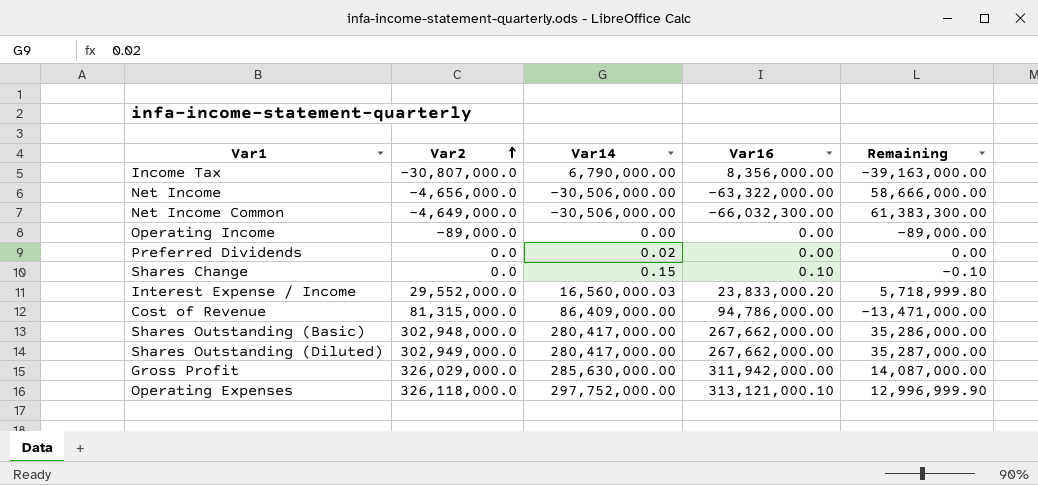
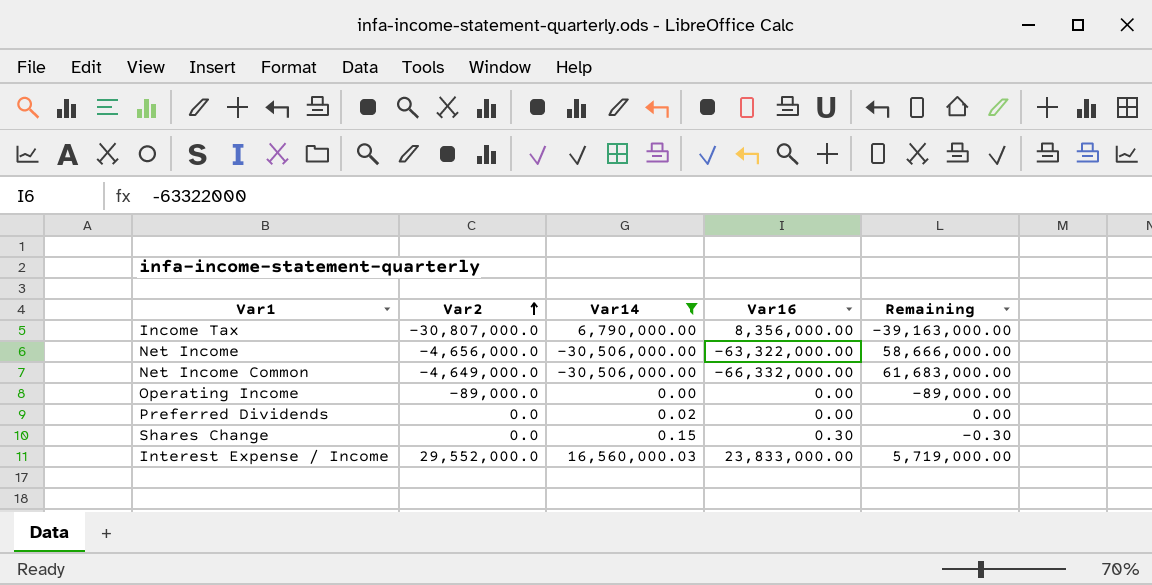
filter: none -> Var14 <= 16,560,000.03
Net Income Common | Var16: -66,032,300.00 -> -66,332,000.00
Net Income Common | Remaining: 61,383,300.00 -> 61,683,000.00
Shares Change | Var16: 0.10 -> 0.30
Shares Change | Remaining: -0.10 -> -0.30
Interest Expense / Income | Var16: 23,833,000.20 -> 23,833,000.00
Interest Expense / Income | Remaining: 5,718,999.80 -> 5,719,000.00

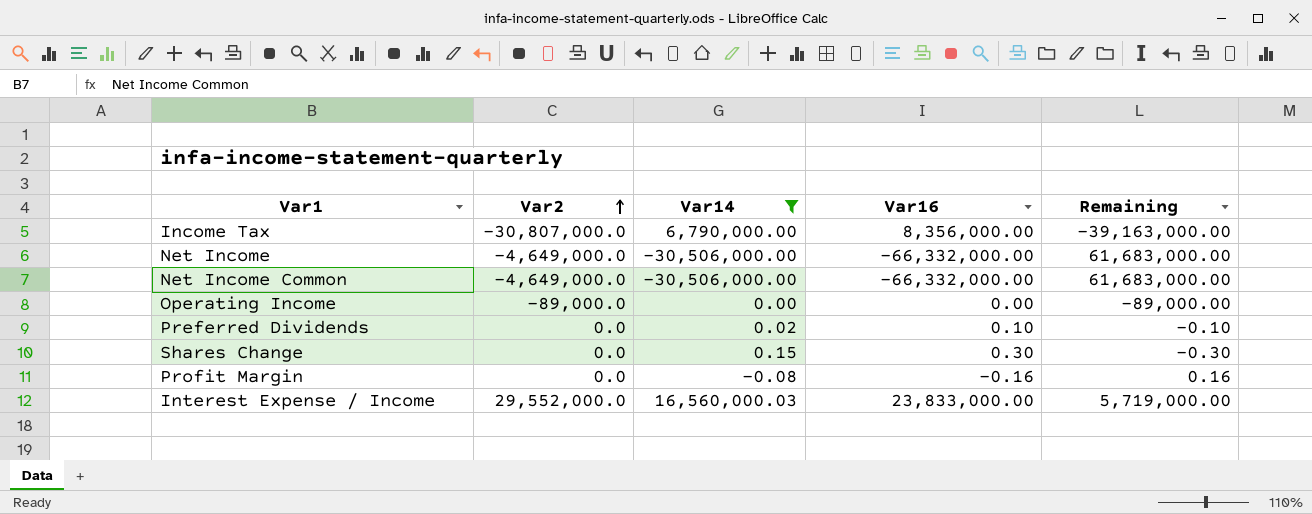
Net Income | Var2: -4,656,000.0 -> -4,649,000.0
Net Income | Var16: -63,322,000.00 -> -66,332,000.00
Net Income | Remaining: 58,666,000.00 -> 61,683,000.00
Preferred Dividends | Var16: 0.00 -> 0.10
Preferred Dividends | Remaining: 0.00 -> -0.10
row Profit Margin: none -> 0.0 | -0.08 | -0.16 | 0.16

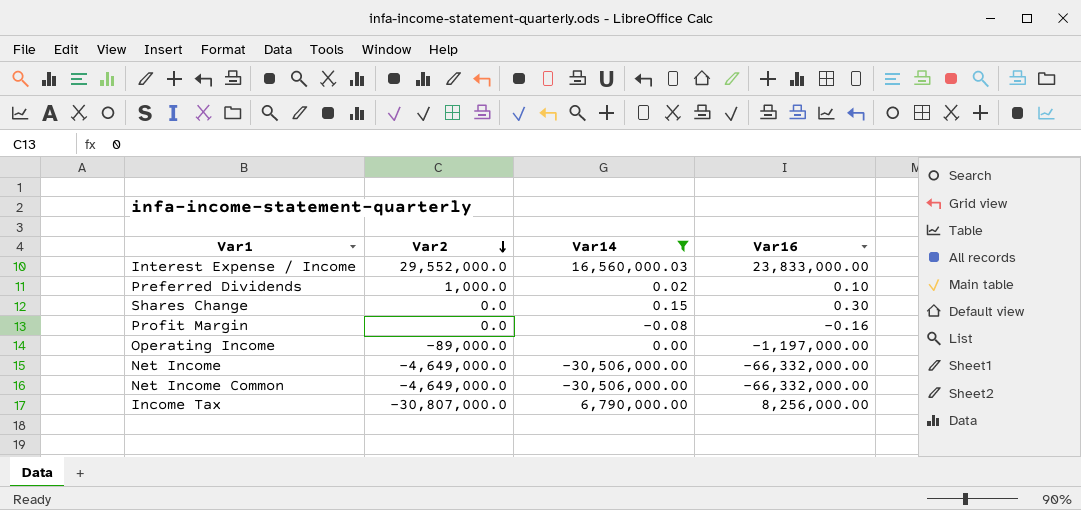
row order: Var2 ascending -> Var2 descending
column Remaining | formula: [Var2] - [Var16] -> none
Preferred Dividends | Var2: 0.0 -> 1,000.0
Operating Income | Var16: 0.00 -> -1,197,000.00
Income Tax | Var16: 8,356,000.00 -> 8,256,000.00

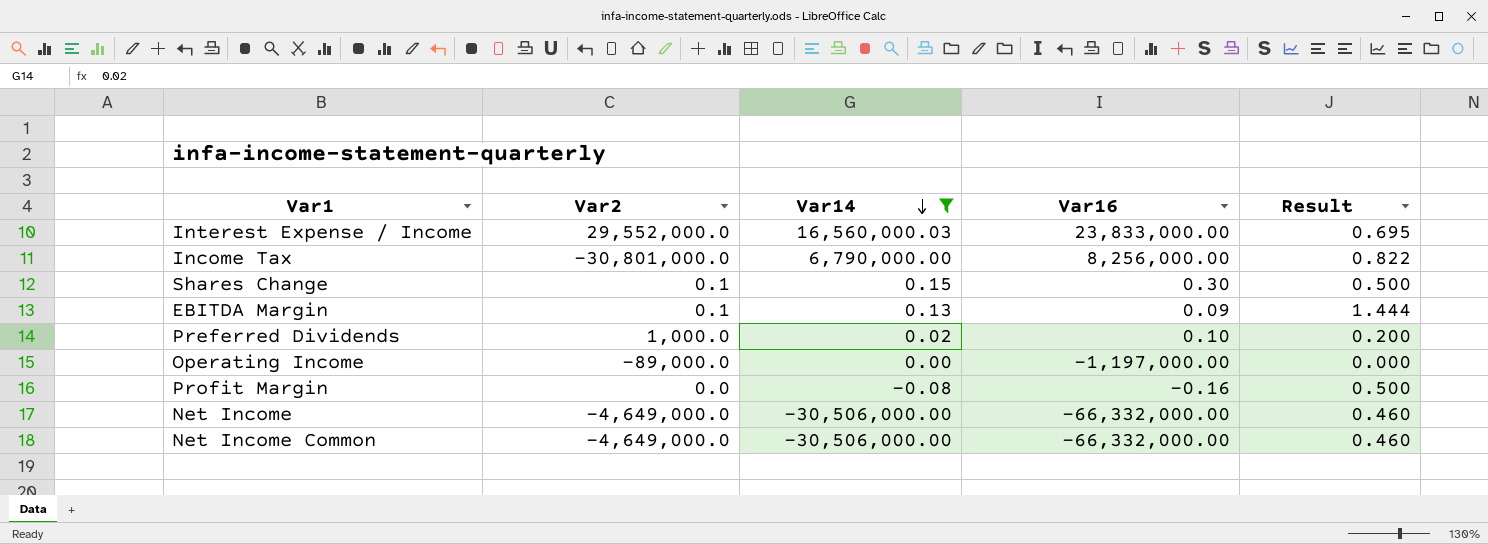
row order: Var2 descending -> Var14 descending
column Result | formula: none -> [Var14] / [Var16]
Income Tax | Var2: -30,807,000.0 -> -30,801,000.0
Shares Change | Var2: 0.0 -> 0.1
row EBITDA Margin: none -> 0.1 | 0.13 | 0.09 | 1.444

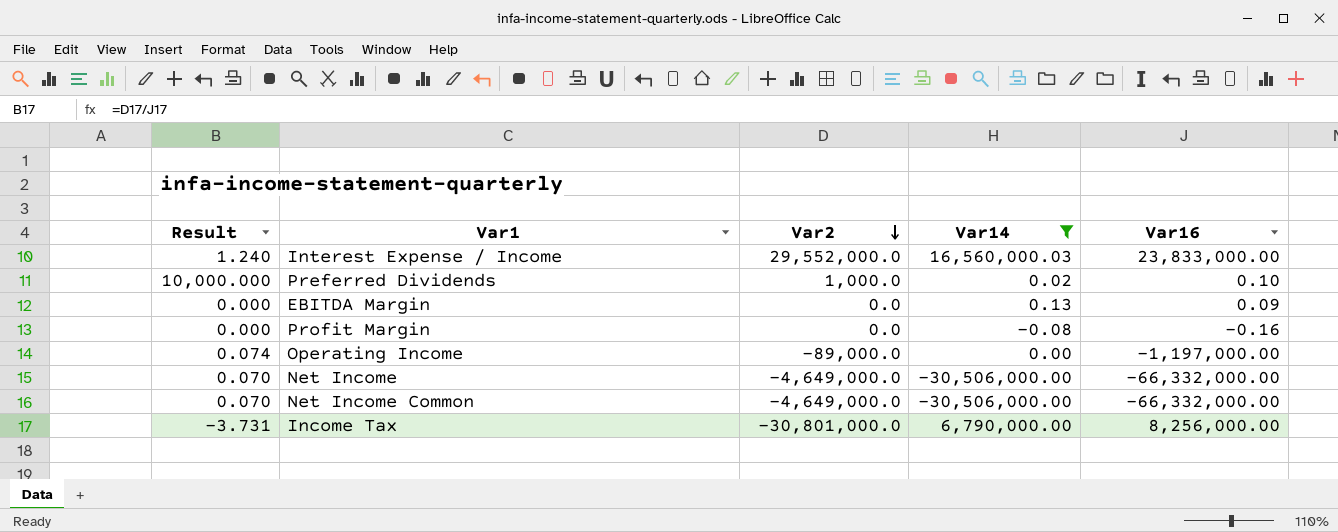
row order: Var14 descending -> Var2 descending
column Result | formula: [Var14] / [Var16] -> [Var2] / [Var16]
column Result | position: 5 -> 1
row Shares Change: 0.1 | 0.15 | 0.30 | 0.500 -> none
EBITDA Margin | Var2: 0.1 -> 0.0

